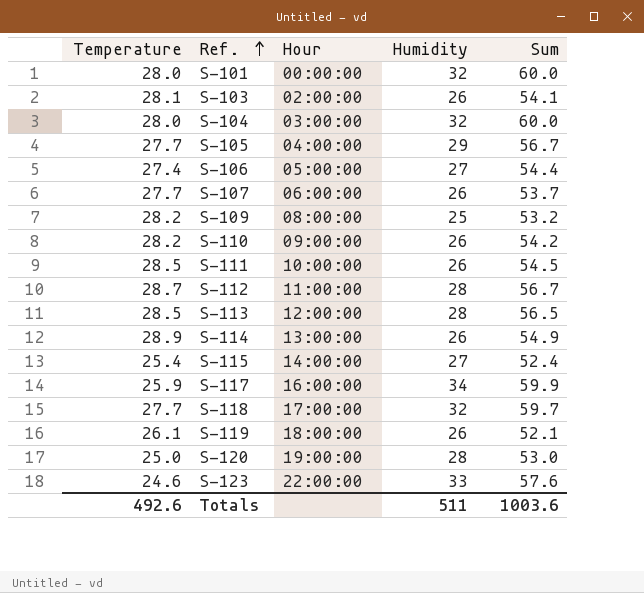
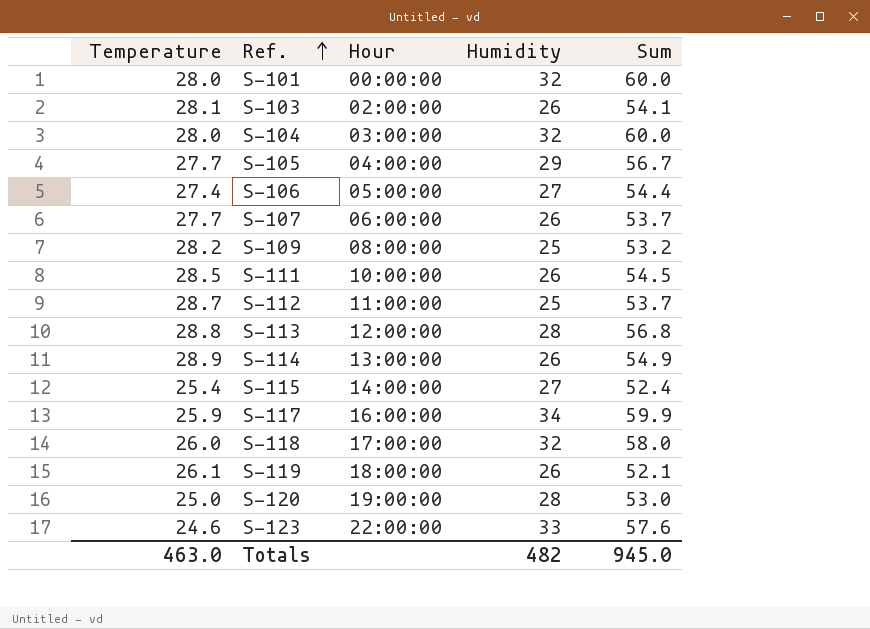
row S-110: 28.2 | 09:00:00 | 26 | 54.2 -> none
S-112 | Humidity: 28 -> 25
S-112 | Sum: 56.7 -> 53.7
S-113 | Temperature: 28.5 -> 28.8
S-113 | Sum: 56.5 -> 56.8
S-118 | Temperature: 27.7 -> 26.0
S-118 | Sum: 59.7 -> 58.0
Totals | Temperature: 492.6 -> 463.0
Totals | Humidity: 511 -> 482
Totals | Sum: 1003.6 -> 945.0

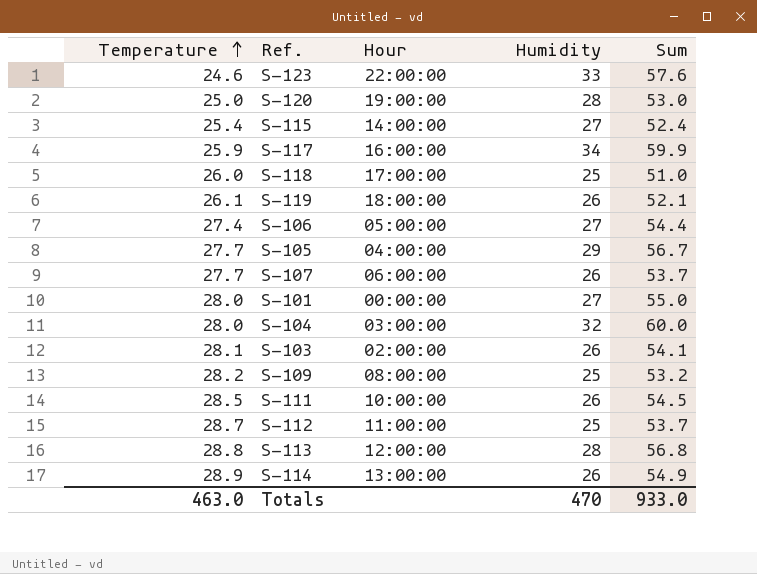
row order: Ref. ascending -> Temperature ascending
S-118 | Humidity: 32 -> 25
S-118 | Sum: 58.0 -> 51.0
S-101 | Humidity: 32 -> 27
S-101 | Sum: 60.0 -> 55.0
Totals | Humidity: 482 -> 470
Totals | Sum: 945.0 -> 933.0

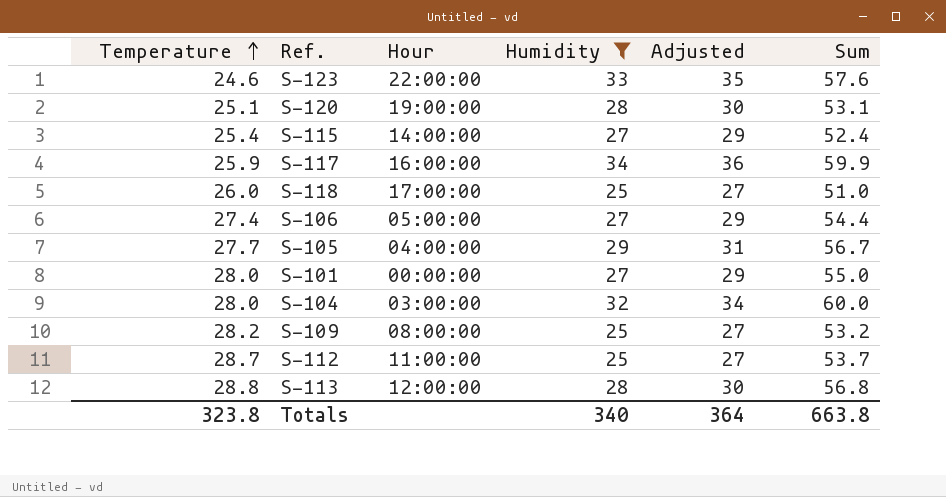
filter: none -> Humidity != 26
column Adjusted | formula: none -> [Humidity] + 2
S-120 | Temperature: 25.0 -> 25.1
S-120 | Sum: 53.0 -> 53.1
Totals | Temperature: 463.0 -> 323.8
Totals | Humidity: 470 -> 340
Totals | Sum: 933.0 -> 663.8

